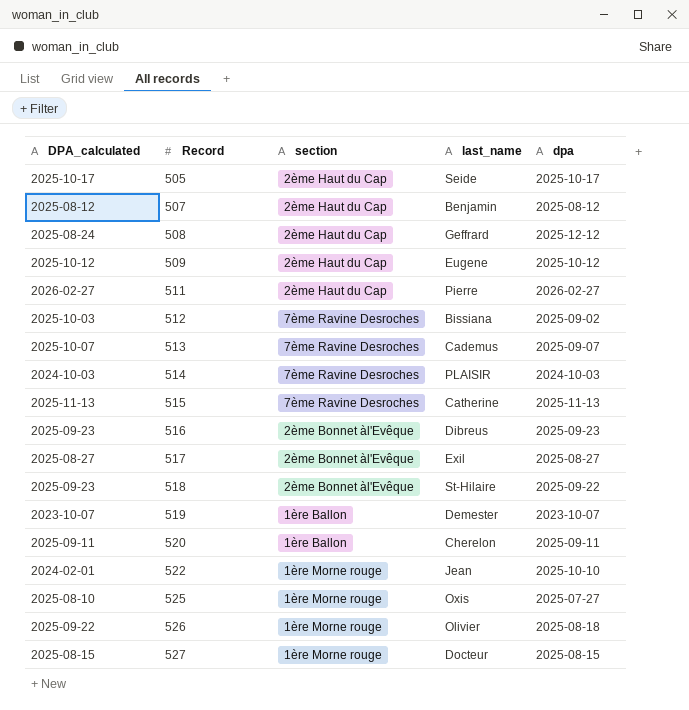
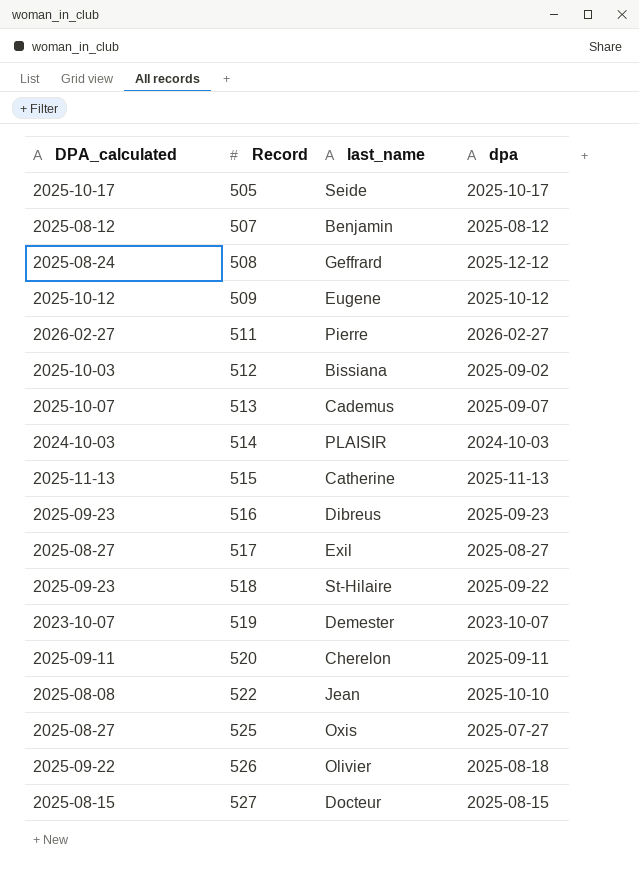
column section | position: 3 -> none
522 | DPA_calculated: 2024-02-01 -> 2025-08-08
525 | DPA_calculated: 2025-08-10 -> 2025-08-27

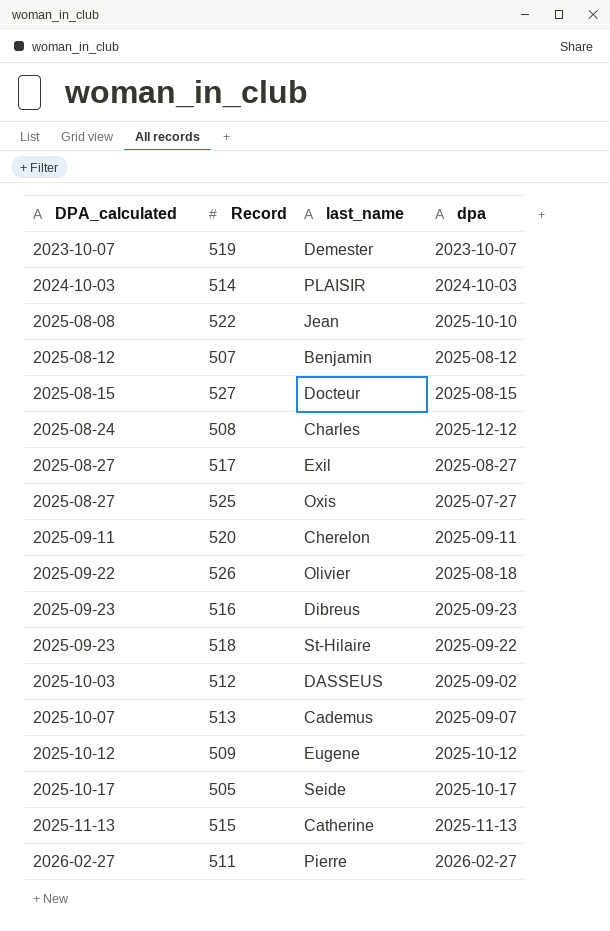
row order: Record ascending -> DPA_calculated ascending
508 | last_name: Geffrard -> Charles
512 | last_name: Bissiana -> DASSEUS

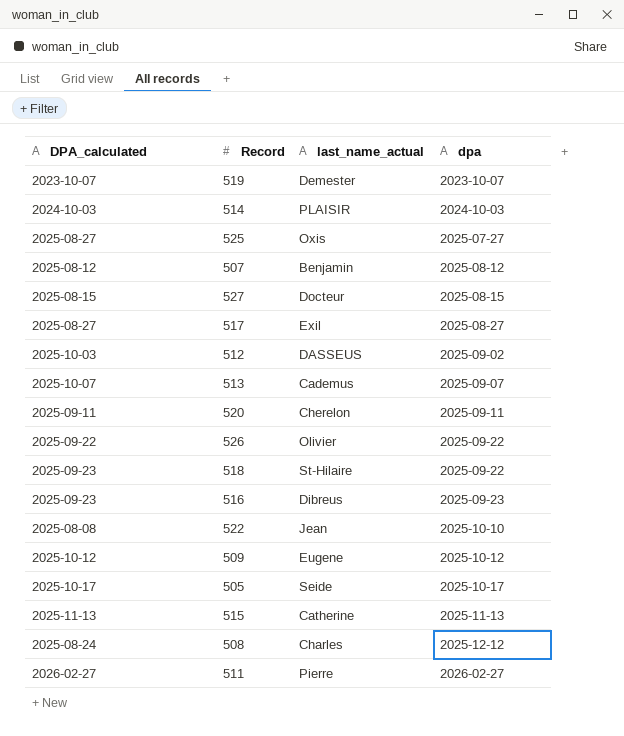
row order: DPA_calculated ascending -> dpa ascending
column name: last_name -> last_name_actual
526 | dpa: 2025-08-18 -> 2025-09-22

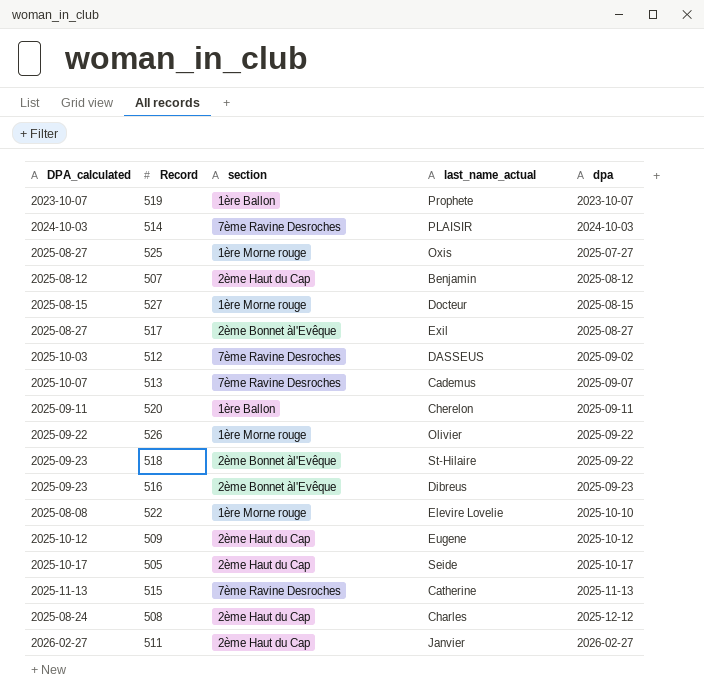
column section | position: none -> 3
519 | last_name_actual: Demester -> Prophete
522 | last_name_actual: Jean -> Elevire Lovelie
511 | last_name_actual: Pierre -> Janvier

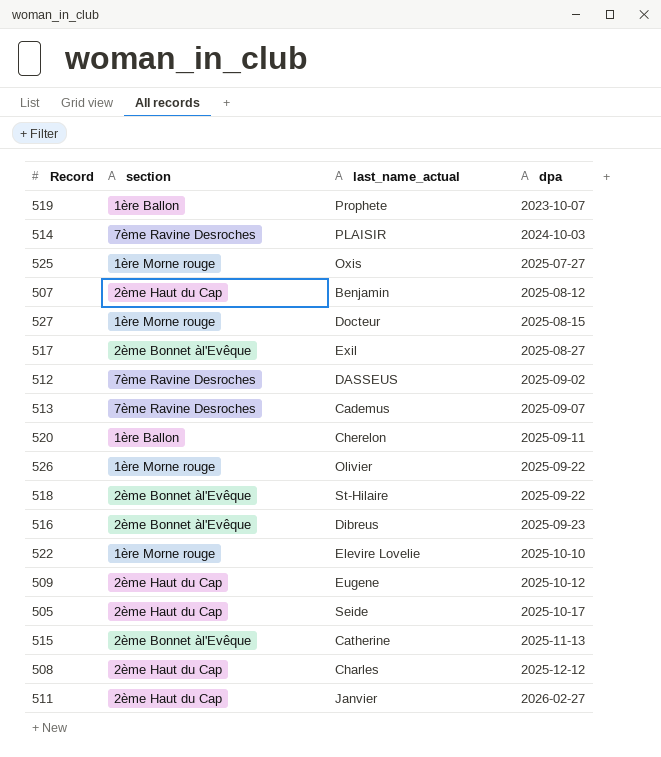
column DPA_calculated | position: 1 -> none
515 | section: 7ème Ravine Desroches -> 2ème Bonnet àl'Evêque

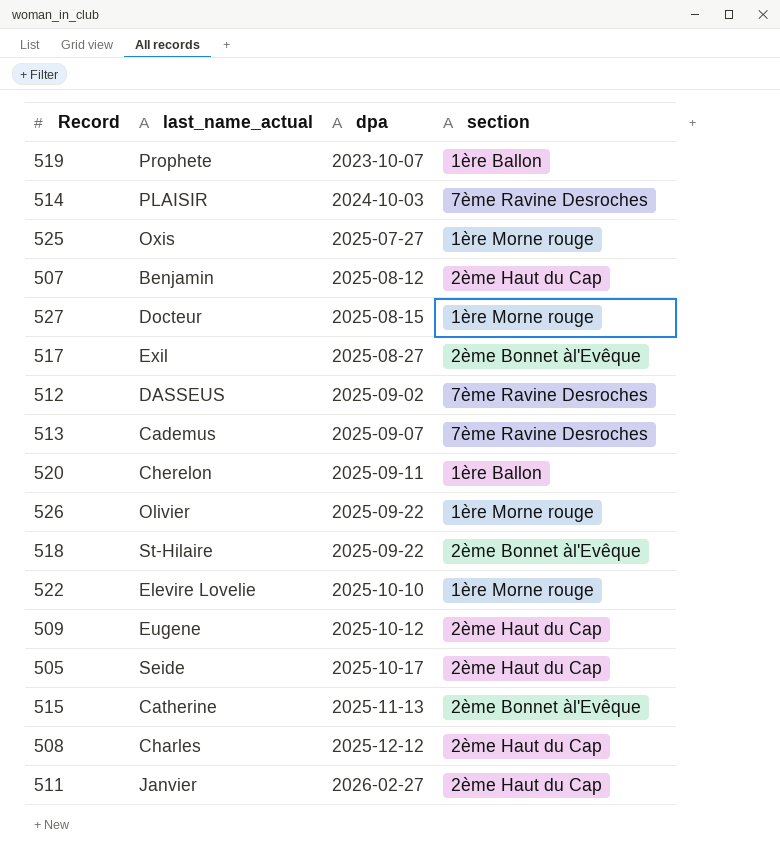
column section | position: 2 -> 4
row 516: 2ème Bonnet àl'Evêque | Dibreus | 2025-09-23 -> none

